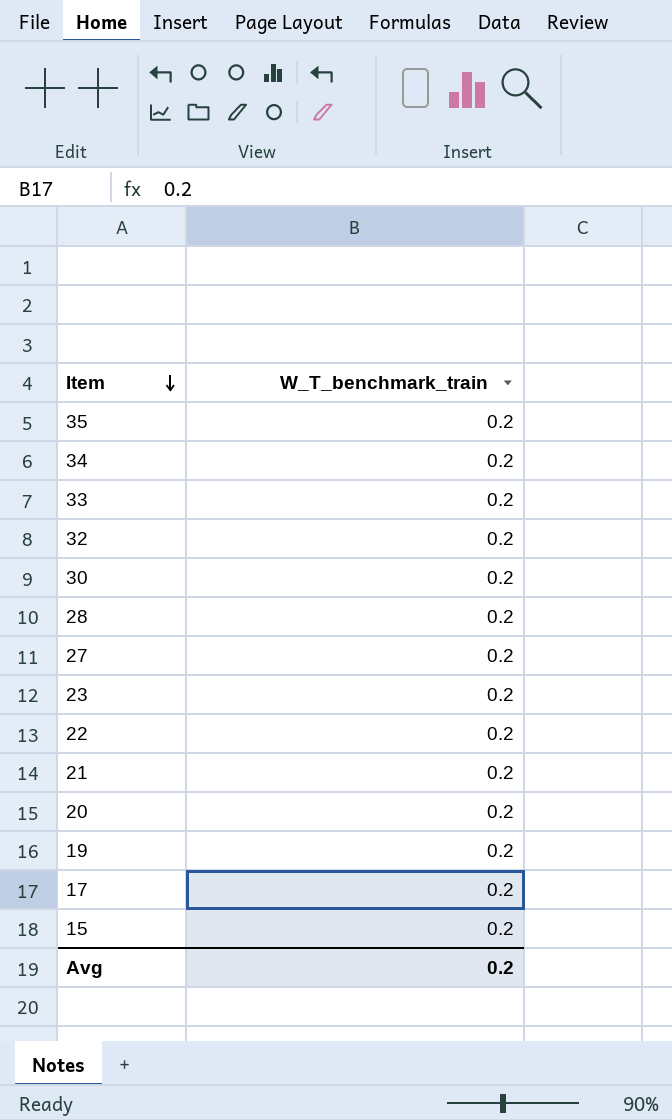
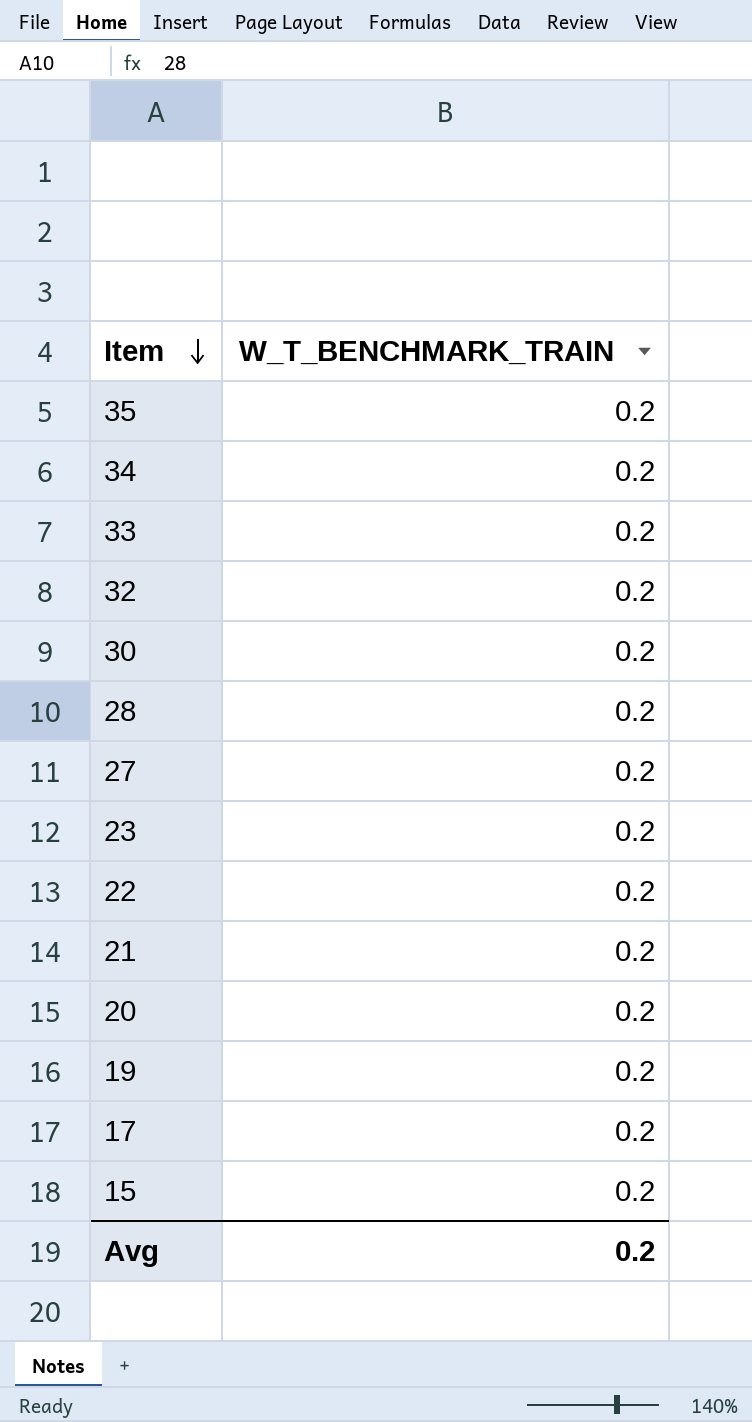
column name: W_T_benchmark_train -> W_T_BENCHMARK_TRAIN

